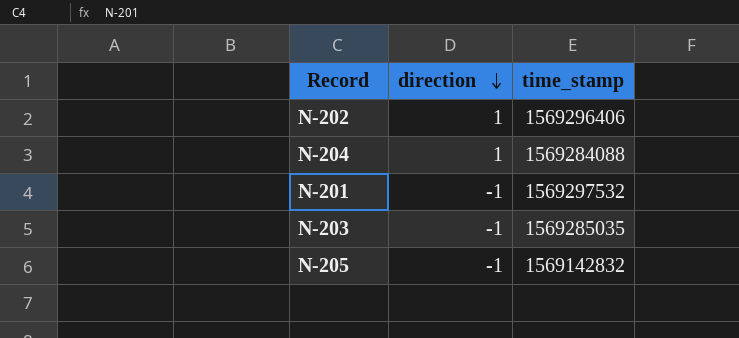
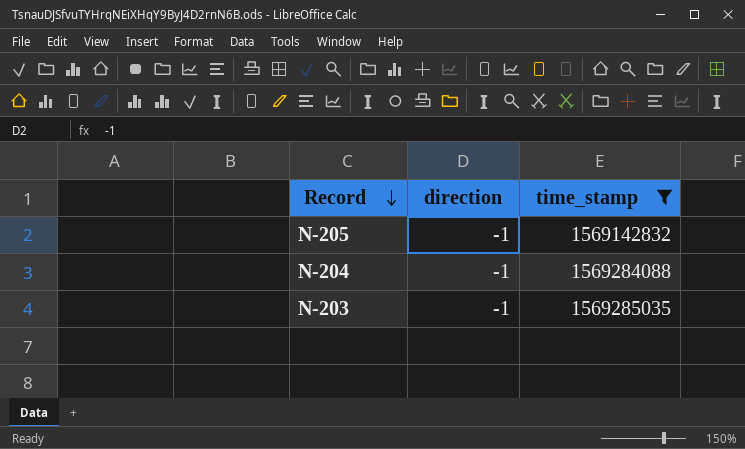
filter: none -> time_stamp <= 1569285035
row order: direction descending -> Record descending
N-204 | direction: 1 -> -1

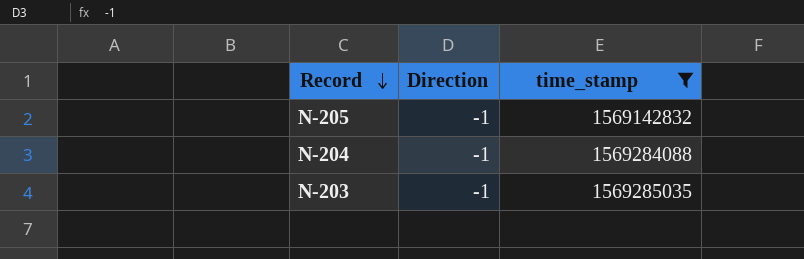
column name: direction -> Direction

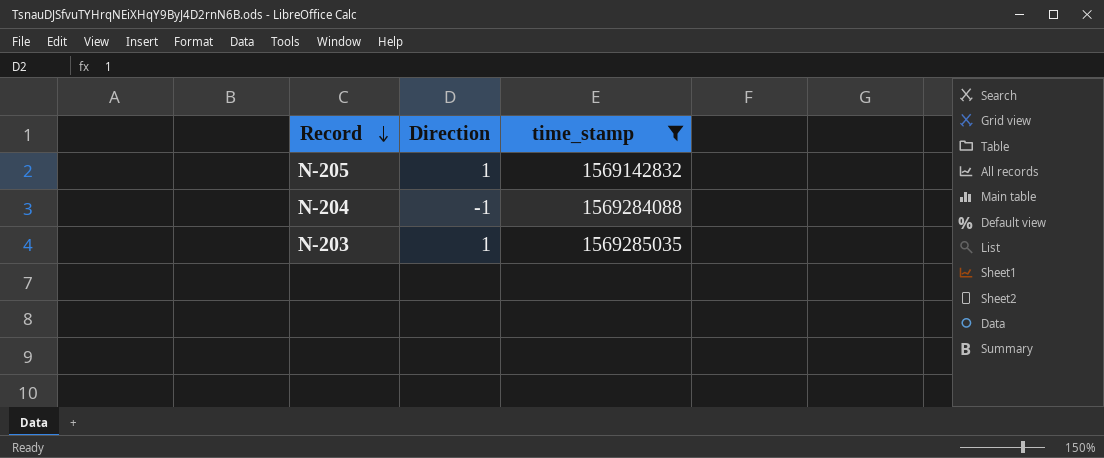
N-205 | Direction: -1 -> 1
N-203 | Direction: -1 -> 1

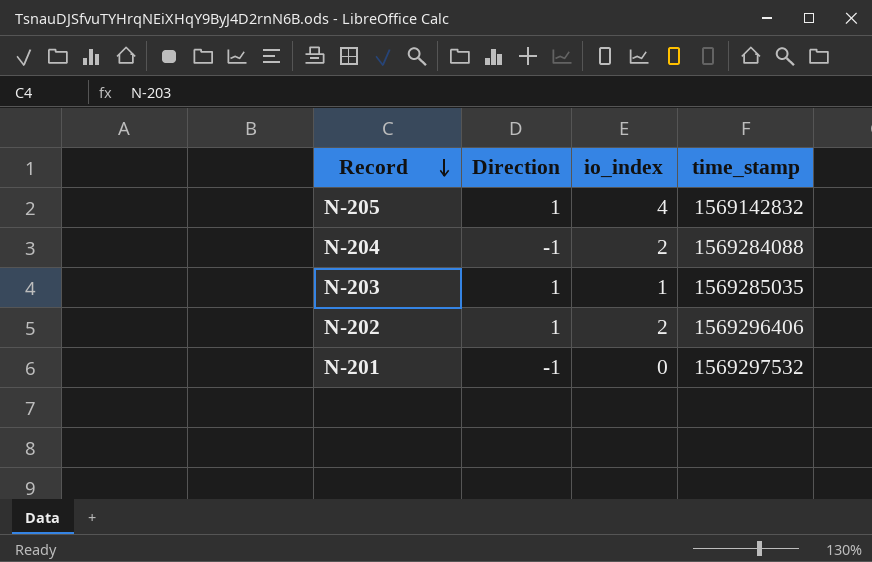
filter: time_stamp <= 1569285035 -> none
column io_index | position: none -> 3

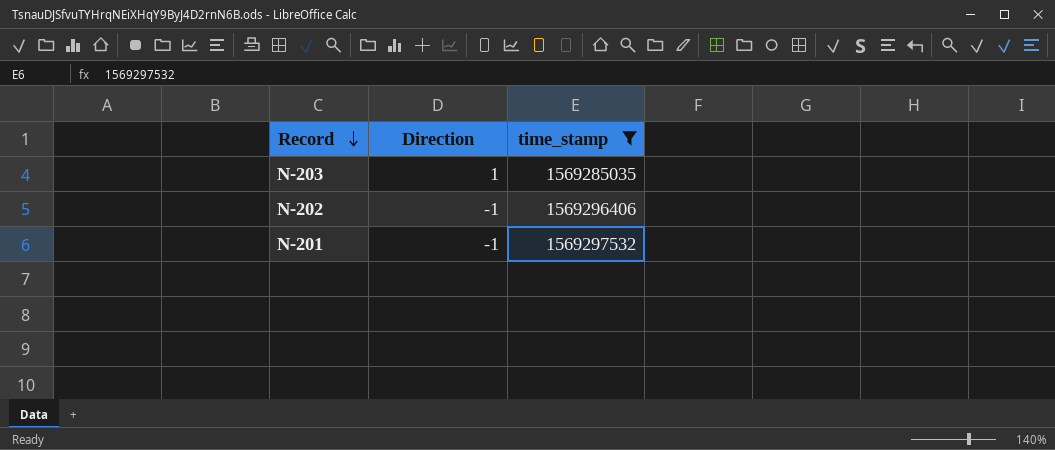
filter: none -> time_stamp >= 1569285035
column io_index | position: 3 -> none
N-202 | Direction: 1 -> -1

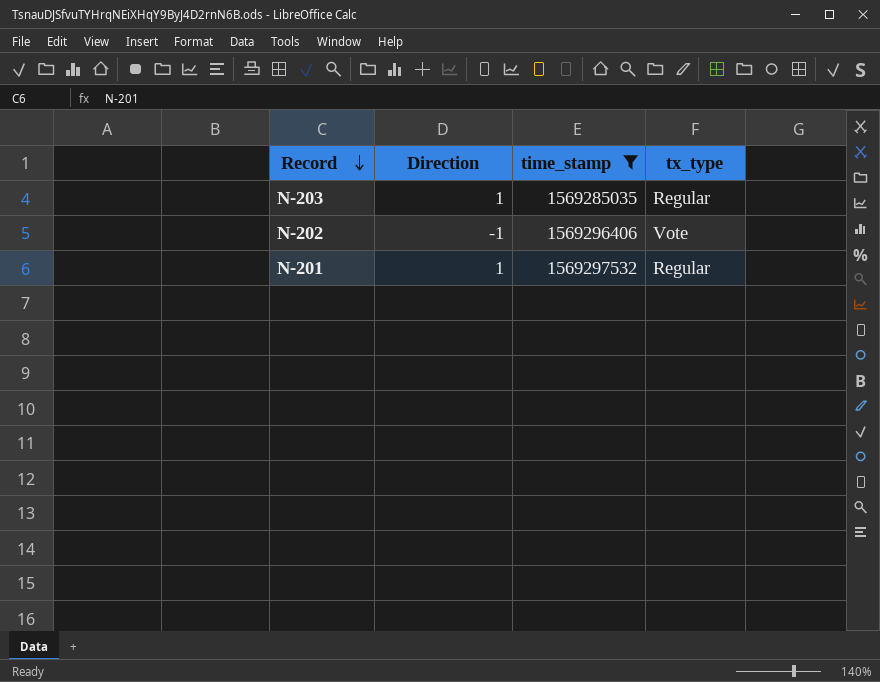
column tx_type | position: none -> 4
N-201 | Direction: -1 -> 1

